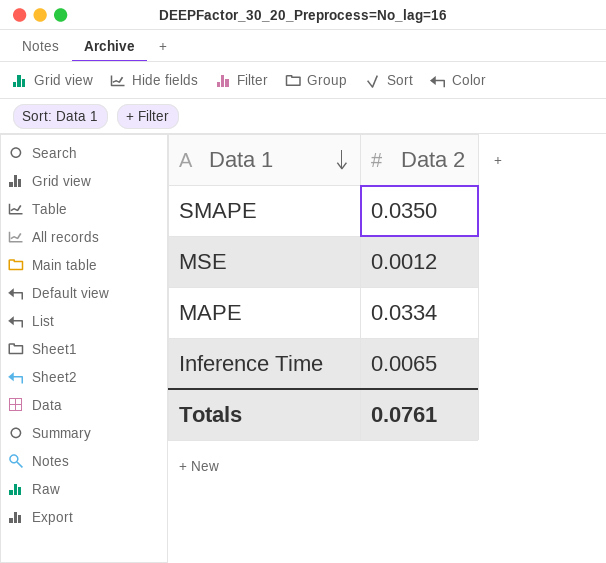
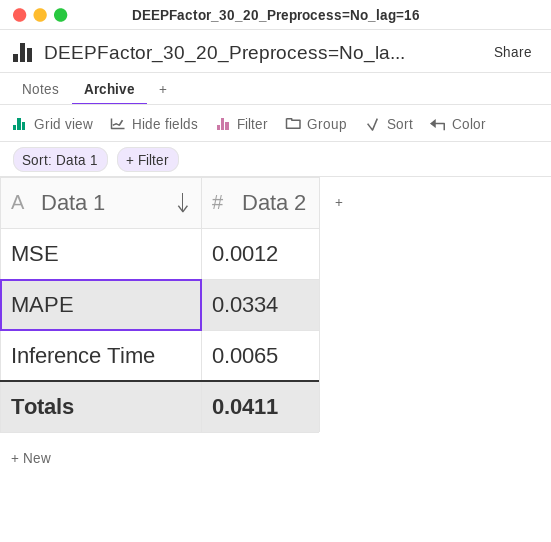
row SMAPE: 0.0350 -> none
Totals | Data 2: 0.0761 -> 0.0411

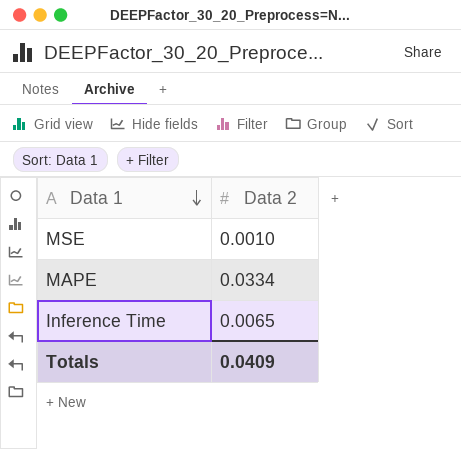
MSE | Data 2: 0.0012 -> 0.0010
Totals | Data 2: 0.0411 -> 0.0409

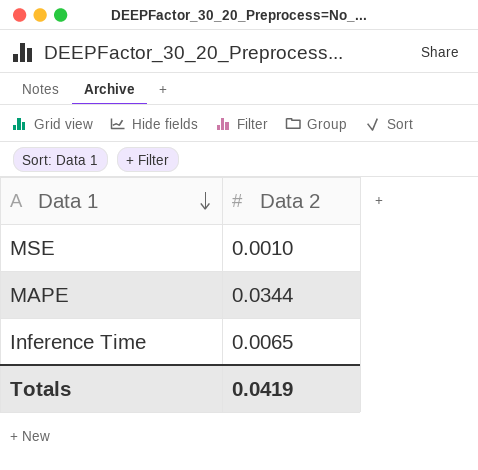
MAPE | Data 2: 0.0334 -> 0.0344
Totals | Data 2: 0.0409 -> 0.0419

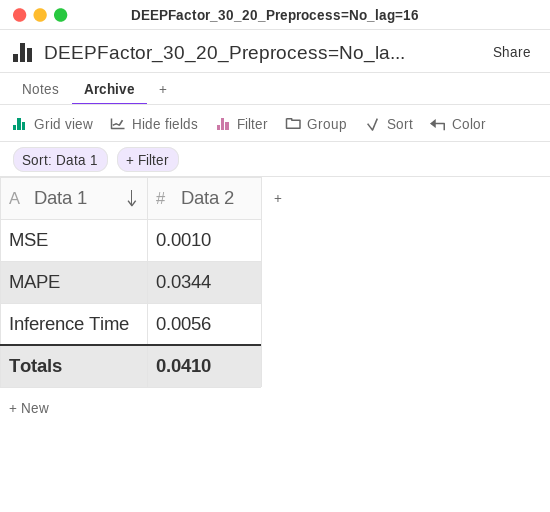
Inference Time | Data 2: 0.0065 -> 0.0056
Totals | Data 2: 0.0419 -> 0.0410

